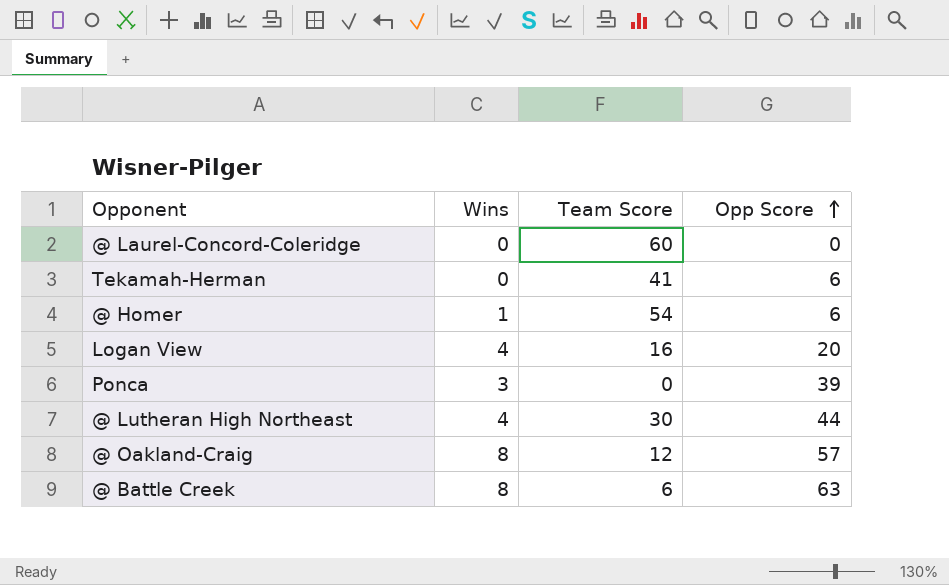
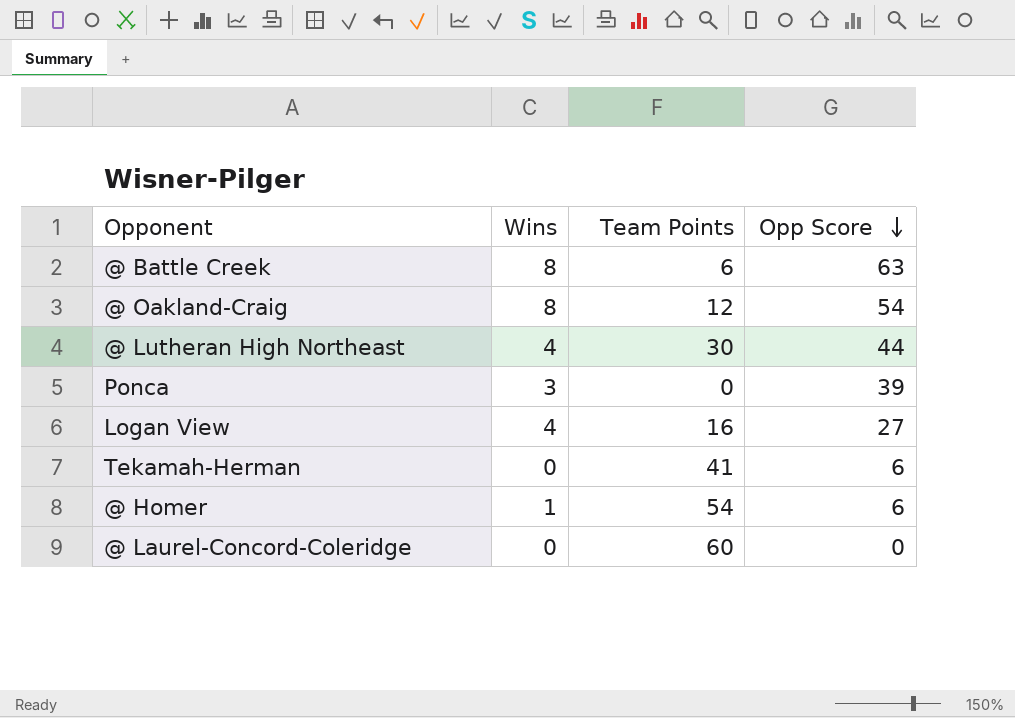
row order: Opp Score ascending -> Opp Score descending
column name: Team Score -> Team Points
@ Oakland-Craig | Opp Score: 57 -> 54
Logan View | Opp Score: 20 -> 27

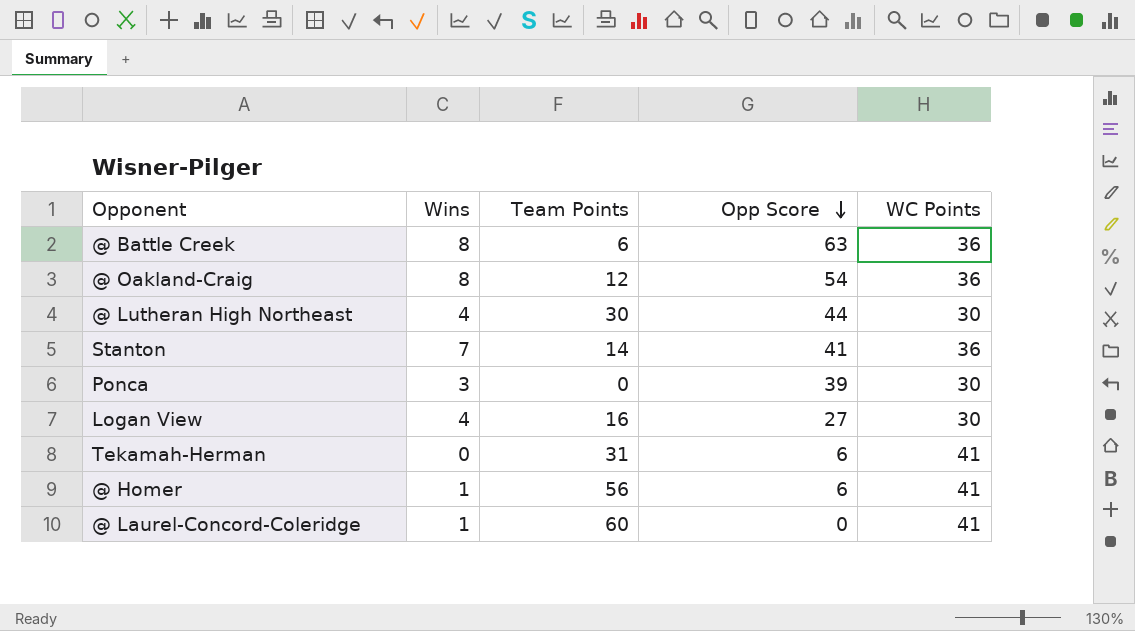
column WC Points | position: none -> 5
row Stanton: none -> 7 | 14 | 41 | 36
Tekamah-Herman | Team Points: 41 -> 31
@ Homer | Team Points: 54 -> 56
@ Laurel-Concord-Coleridge | Wins: 0 -> 1

